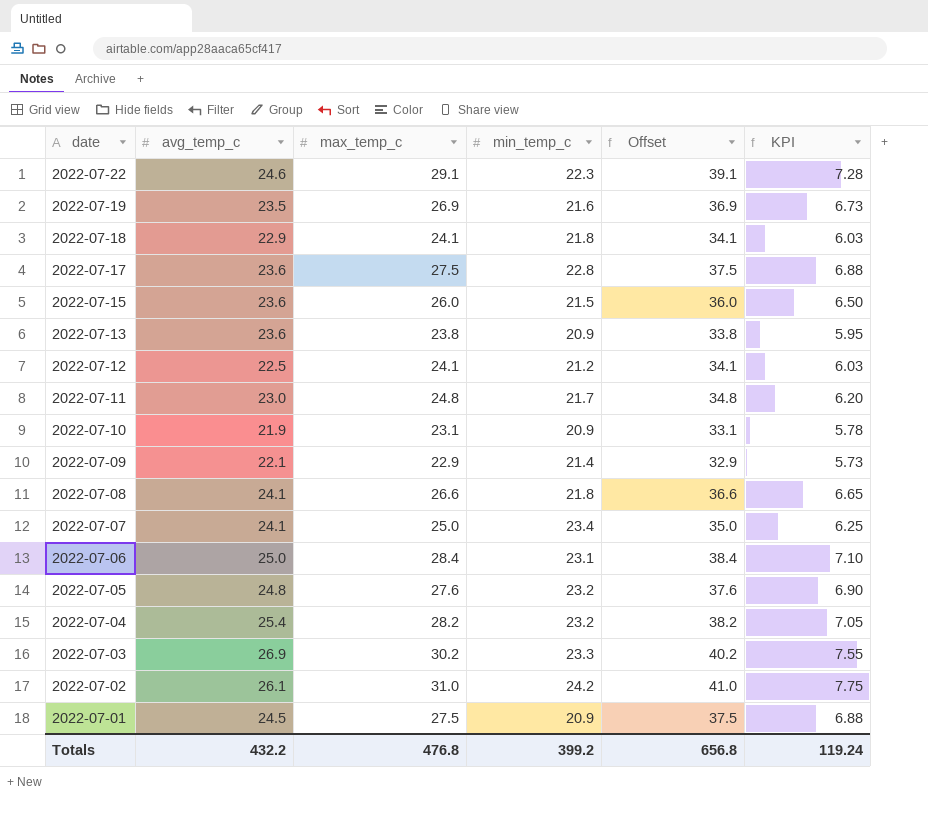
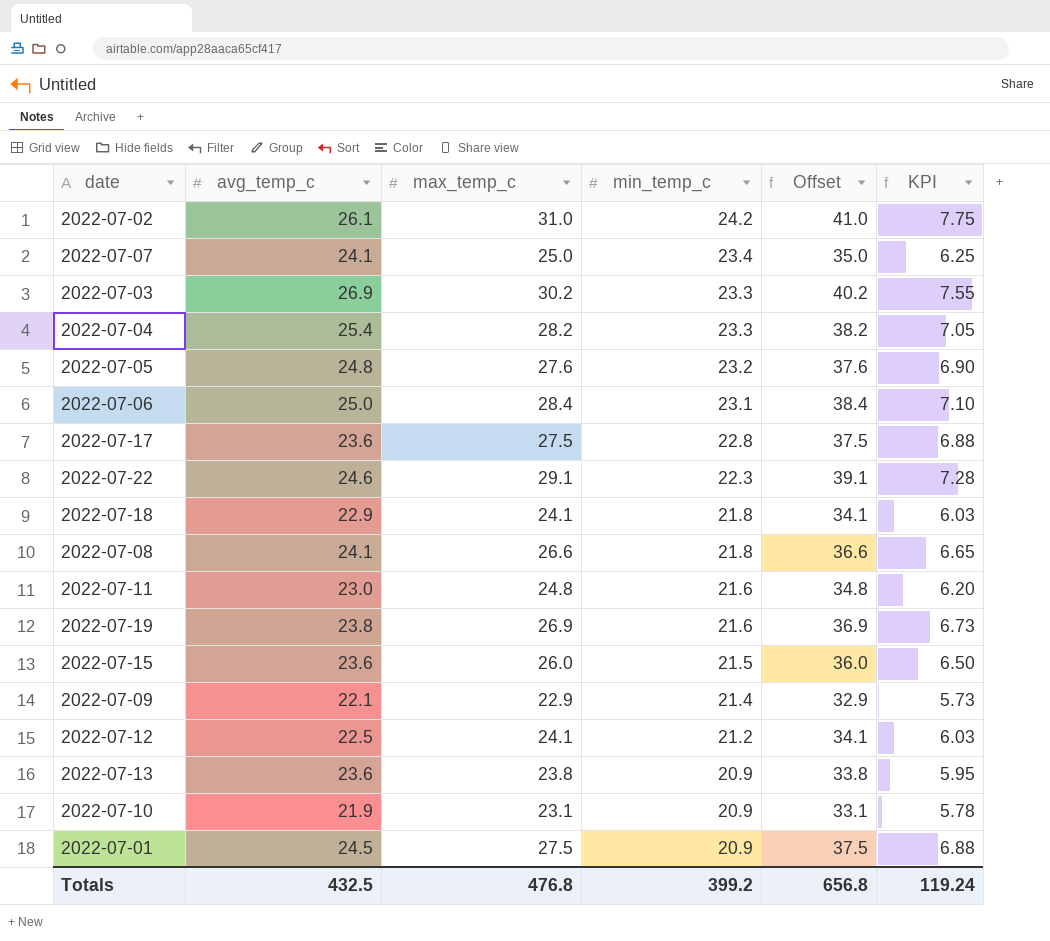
row order: date descending -> min_temp_c descending
2022-07-04 | min_temp_c: 23.2 -> 23.3
2022-07-11 | min_temp_c: 21.7 -> 21.6
2022-07-19 | avg_temp_c: 23.5 -> 23.8
Totals | avg_temp_c: 432.2 -> 432.5

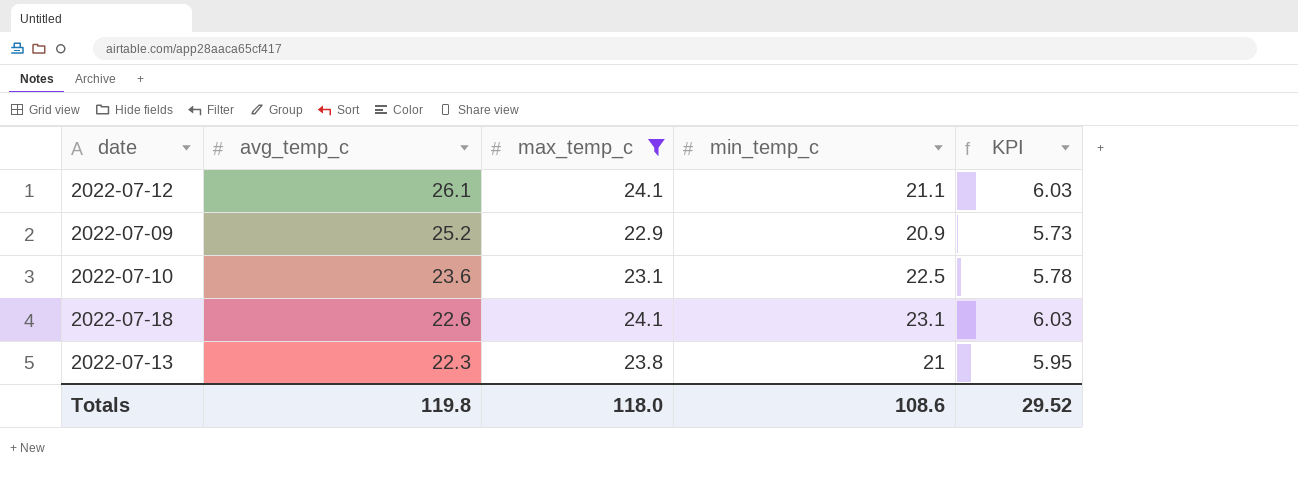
filter: none -> max_temp_c <= 24.1
row order: min_temp_c descending -> avg_temp_c descending
column Offset | formula: [max_temp_c] + 10 -> none
2022-07-12 | avg_temp_c: 22.5 -> 26.1
2022-07-12 | min_temp_c: 21.2 -> 21.1
2022-07-09 | avg_temp_c: 22.1 -> 25.2
2022-07-09 | min_temp_c: 21.4 -> 20.9
2022-07-10 | avg_temp_c: 21.9 -> 23.6
2022-07-10 | min_temp_c: 20.9 -> 22.5
2022-07-18 | avg_temp_c: 22.9 -> 22.6
2022-07-18 | min_temp_c: 21.8 -> 23.1
2022-07-13 | avg_temp_c: 23.6 -> 22.3
2022-07-13 | min_temp_c: 20.9 -> 21
Totals | avg_temp_c: 432.5 -> 119.8
Totals | max_temp_c: 476.8 -> 118.0
Totals | min_temp_c: 399.2 -> 108.6
Totals | KPI: 119.24 -> 29.52

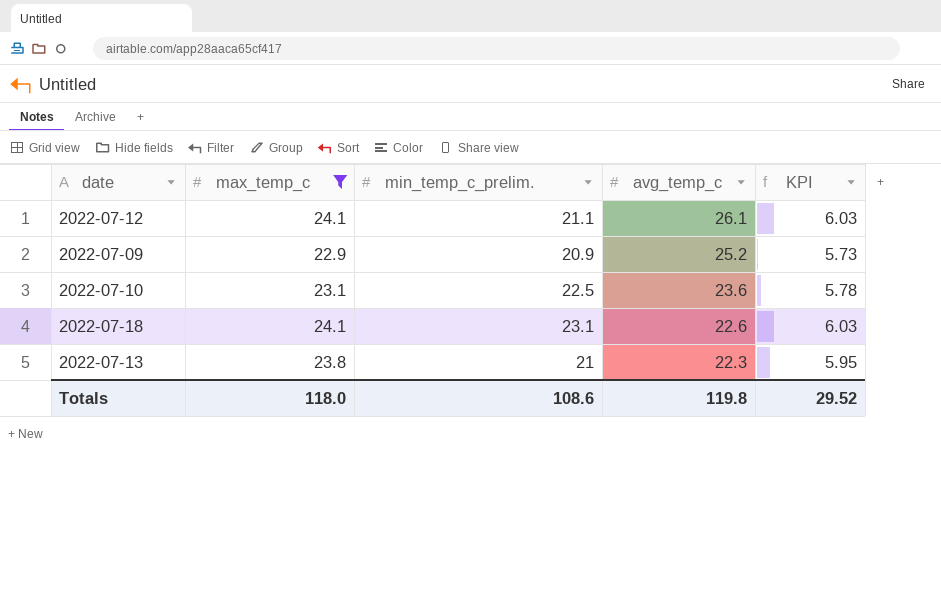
column name: min_temp_c -> min_temp_c_prelim.
column avg_temp_c | position: 2 -> 4

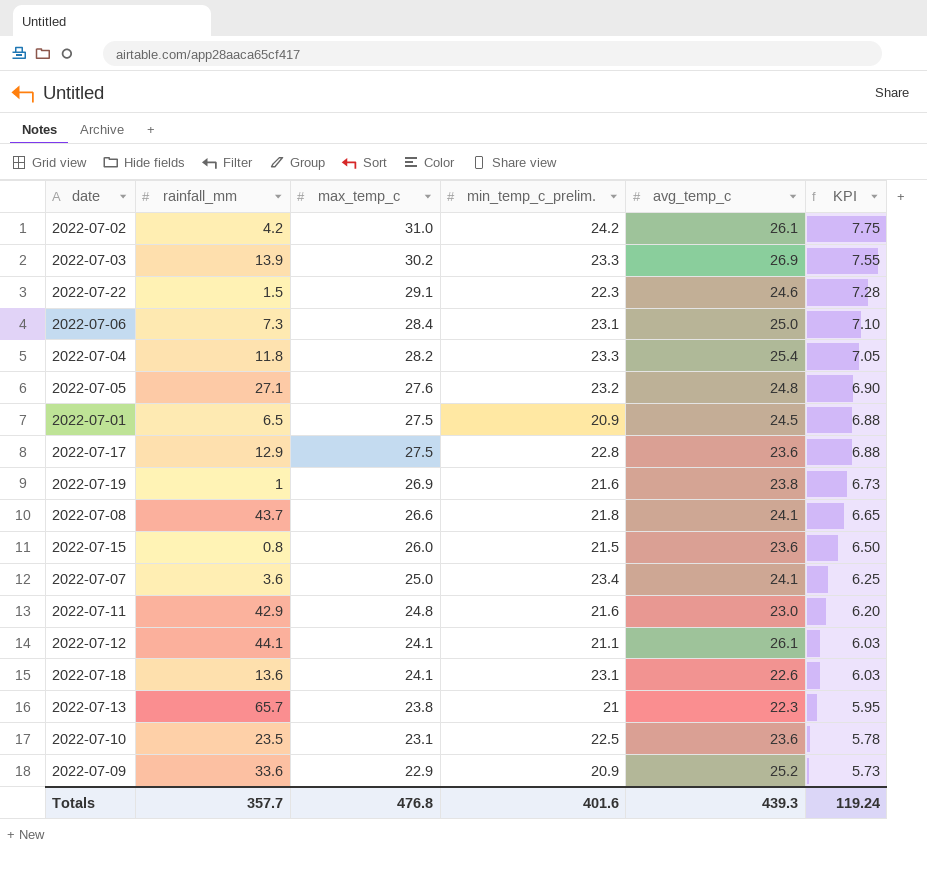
filter: max_temp_c <= 24.1 -> none
row order: avg_temp_c descending -> max_temp_c descending
column rainfall_mm | position: none -> 2
Totals | max_temp_c: 118.0 -> 476.8
Totals | min_temp_c_prelim.: 108.6 -> 401.6
Totals | avg_temp_c: 119.8 -> 439.3
Totals | KPI: 29.52 -> 119.24

